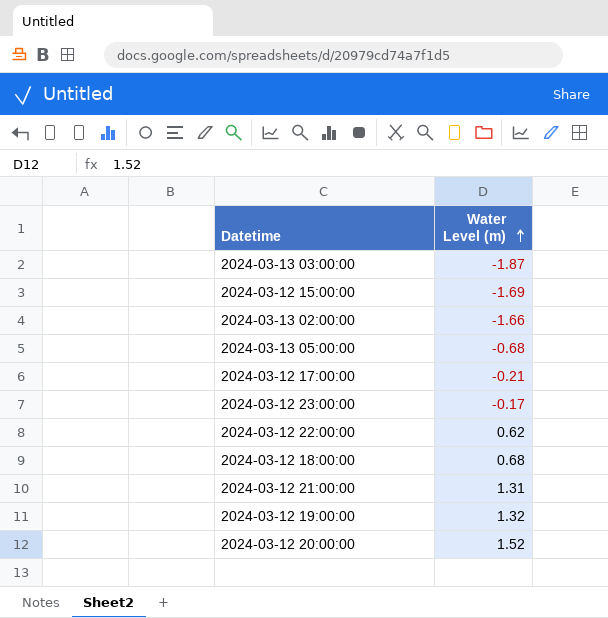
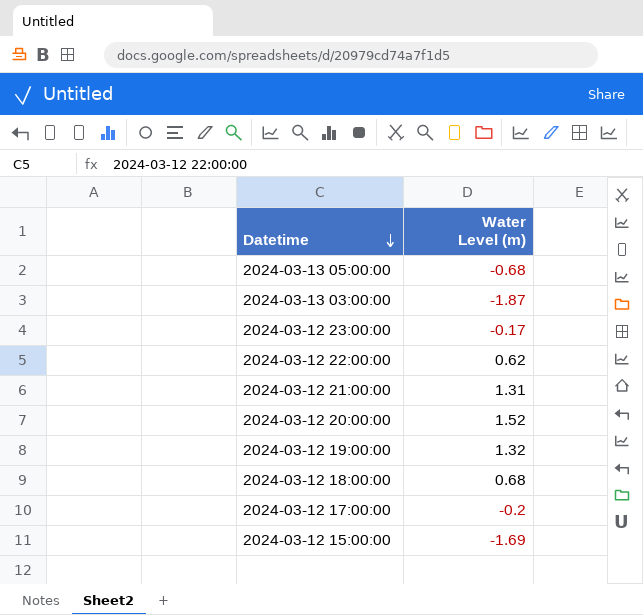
row order: Water Level (m) ascending -> Datetime descending
row 2024-03-13 02:00:00: -1.66 -> none
2024-03-12 17:00:00 | Water Level (m): -0.21 -> -0.2

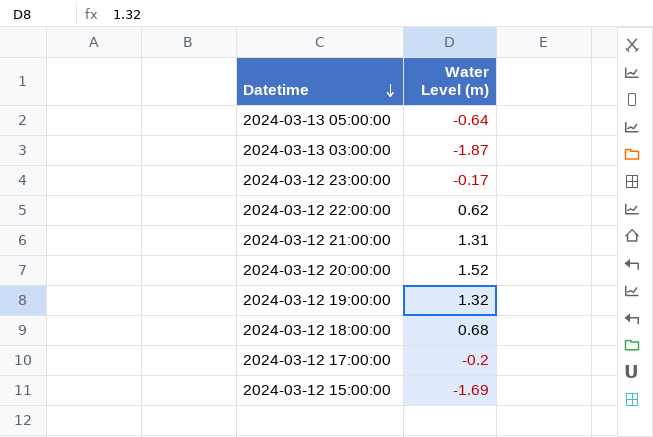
2024-03-13 05:00:00 | Water Level (m): -0.68 -> -0.64

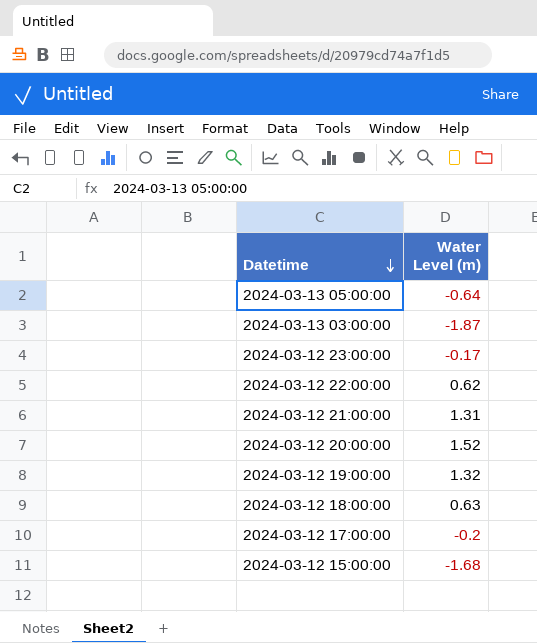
2024-03-12 18:00:00 | Water Level (m): 0.68 -> 0.63
2024-03-12 15:00:00 | Water Level (m): -1.69 -> -1.68

